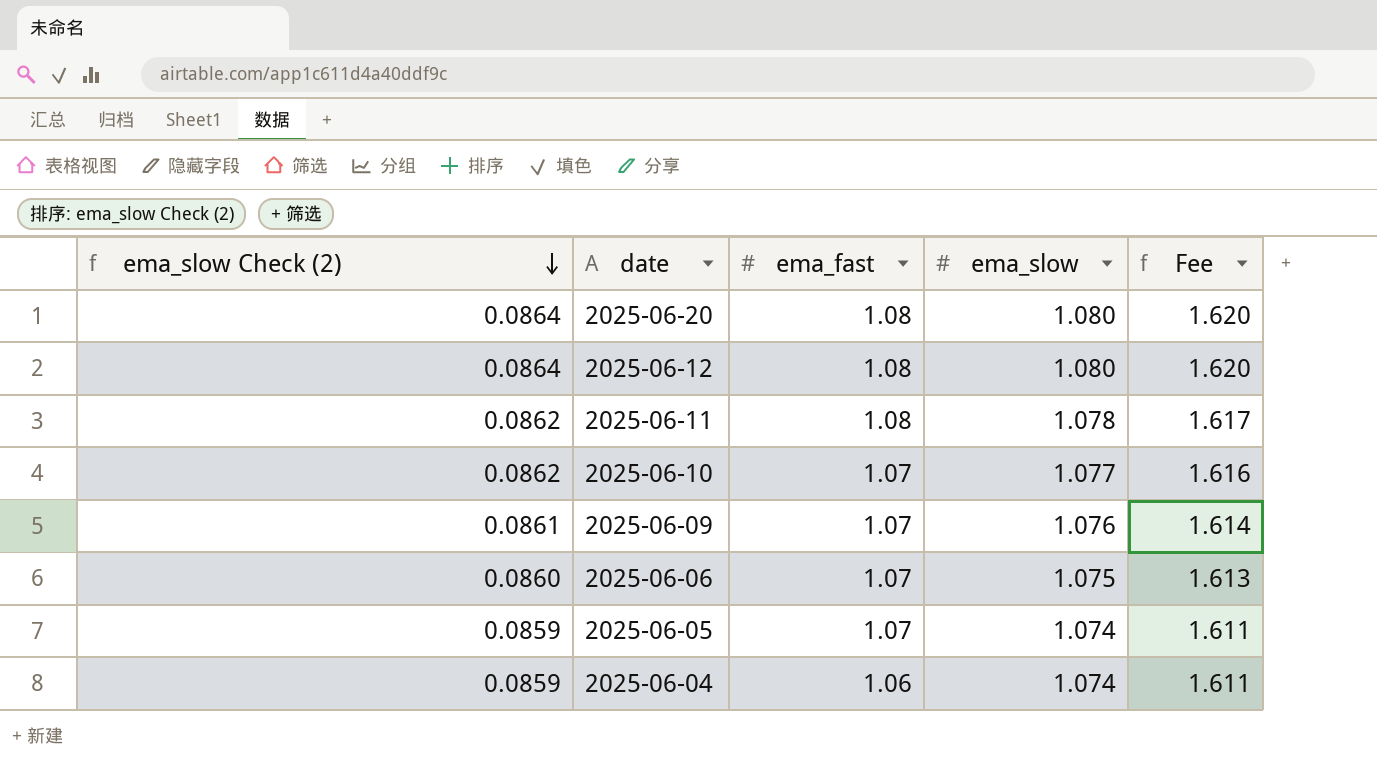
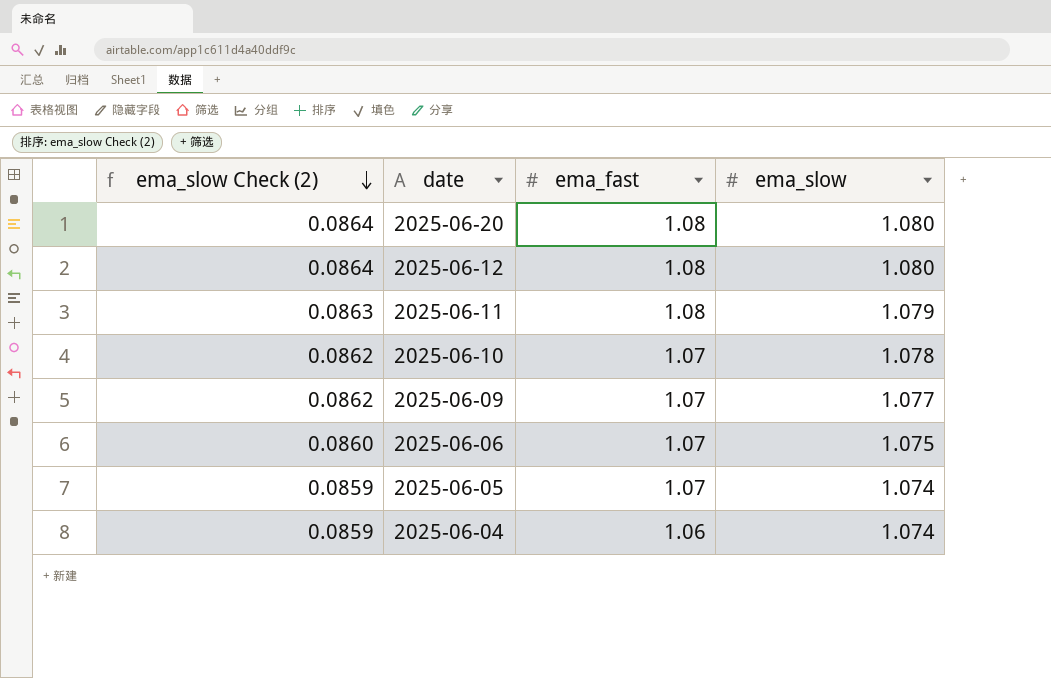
column Fee | formula: [ema_slow] * 1.5 -> none
2025-06-11 | ema_slow Check (2): 0.0862 -> 0.0863
2025-06-11 | ema_slow: 1.078 -> 1.079
2025-06-10 | ema_slow: 1.077 -> 1.078
2025-06-09 | ema_slow Check (2): 0.0861 -> 0.0862
2025-06-09 | ema_slow: 1.076 -> 1.077

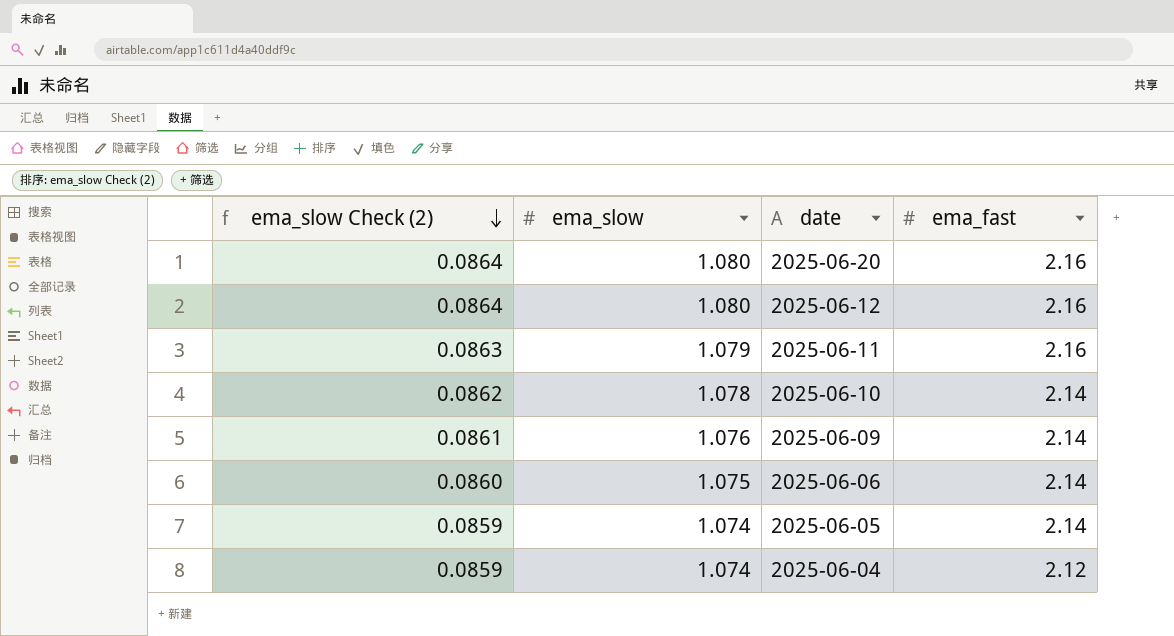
column ema_slow | position: 4 -> 2
2025-06-20 | ema_fast: 1.08 -> 2.16
2025-06-12 | ema_fast: 1.08 -> 2.16
2025-06-11 | ema_fast: 1.08 -> 2.16
2025-06-10 | ema_fast: 1.07 -> 2.14
2025-06-09 | ema_slow Check (2): 0.0862 -> 0.0861
2025-06-09 | ema_slow: 1.077 -> 1.076
2025-06-09 | ema_fast: 1.07 -> 2.14
2025-06-06 | ema_fast: 1.07 -> 2.14
2025-06-05 | ema_fast: 1.07 -> 2.14
2025-06-04 | ema_fast: 1.06 -> 2.12

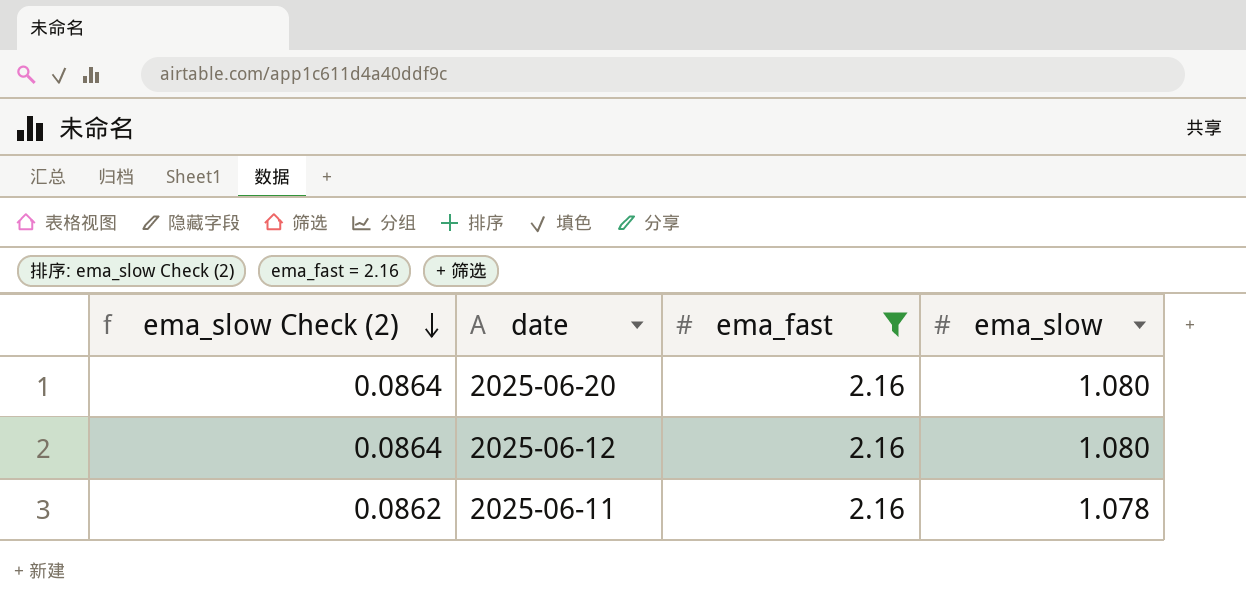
filter: none -> ema_fast = 2.16
column ema_slow | position: 2 -> 4
2025-06-11 | ema_slow Check (2): 0.0863 -> 0.0862
2025-06-11 | ema_slow: 1.079 -> 1.078

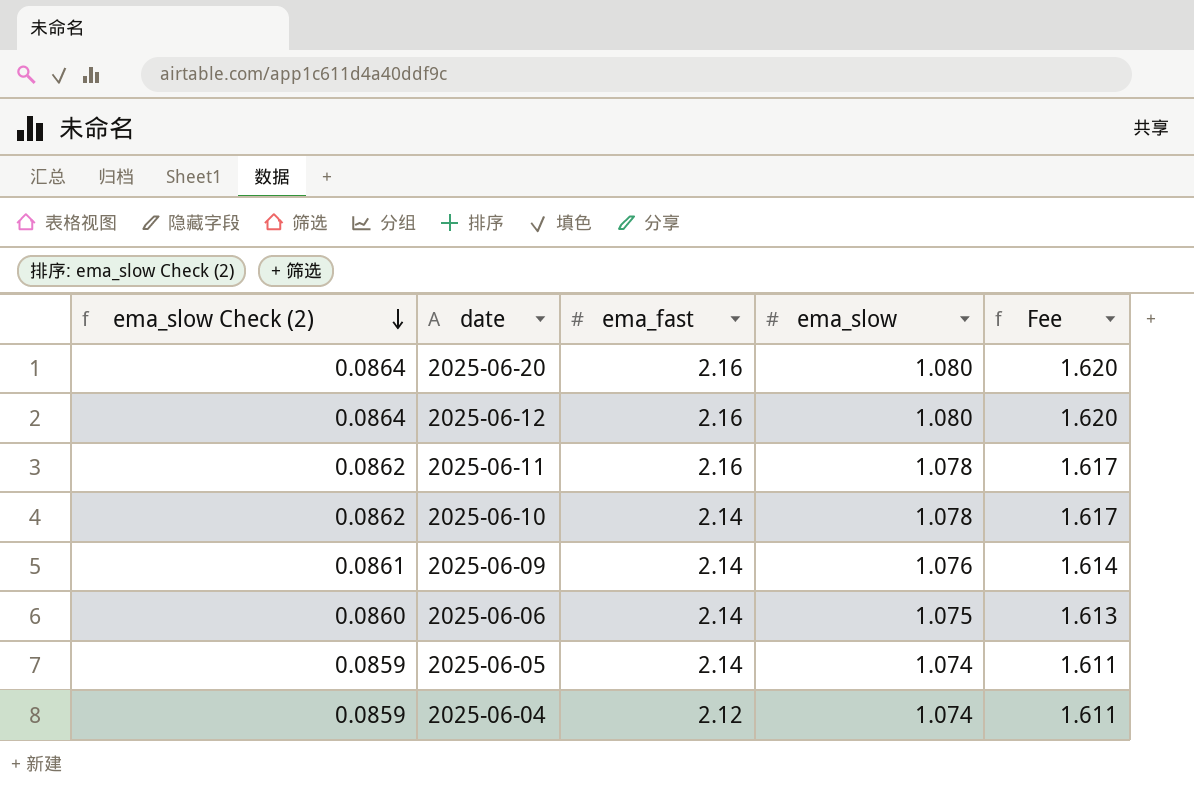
filter: ema_fast = 2.16 -> none
column Fee | formula: none -> [ema_slow] * 1.5

